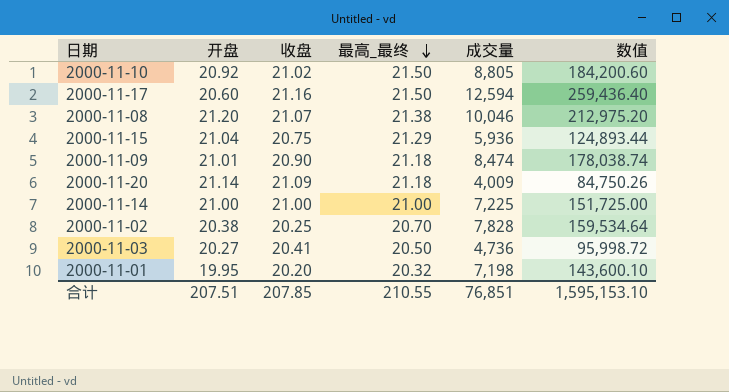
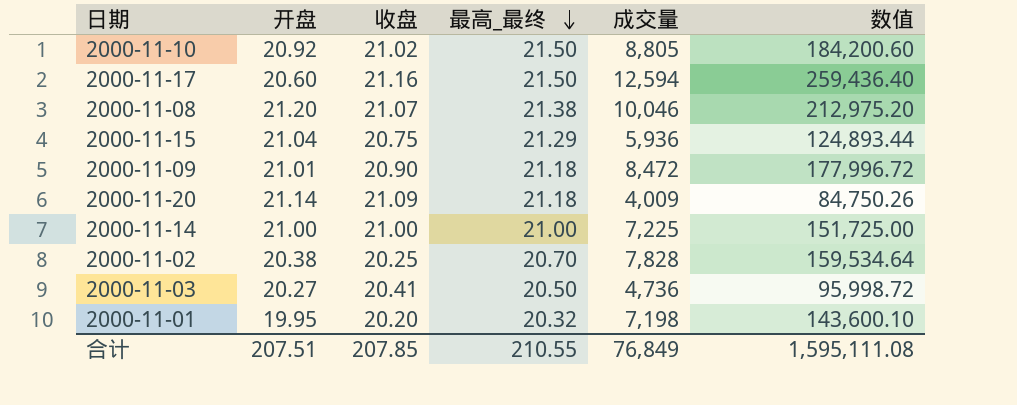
2000-11-09 | 成交量: 8,474 -> 8,472
2000-11-09 | 数值: 178,038.74 -> 177,996.72
合计 | 成交量: 76,851 -> 76,849
合计 | 数值: 1,595,153.10 -> 1,595,111.08

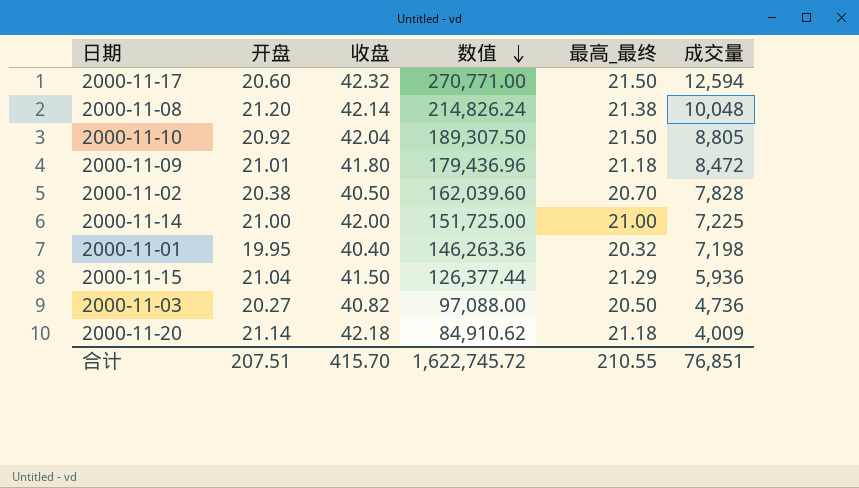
row order: 最高_最终 descending -> 数值 descending
column 数值 | formula: [开盘] * [成交量] -> [最高_最终] * [成交量]
column 数值 | position: 6 -> 4
2000-11-17 | 收盘: 21.16 -> 42.32
2000-11-08 | 收盘: 21.07 -> 42.14
2000-11-08 | 成交量: 10,046 -> 10,048
2000-11-10 | 收盘: 21.02 -> 42.04
2000-11-09 | 收盘: 20.90 -> 41.80
2000-11-02 | 收盘: 20.25 -> 40.50
2000-11-14 | 收盘: 21.00 -> 42.00
2000-11-01 | 收盘: 20.20 -> 40.40
2000-11-15 | 收盘: 20.75 -> 41.50
2000-11-03 | 收盘: 20.41 -> 40.82
2000-11-20 | 收盘: 21.09 -> 42.18
合计 | 收盘: 207.85 -> 415.70
合计 | 数值: 1,595,111.08 -> 1,622,745.72
合计 | 成交量: 76,849 -> 76,851

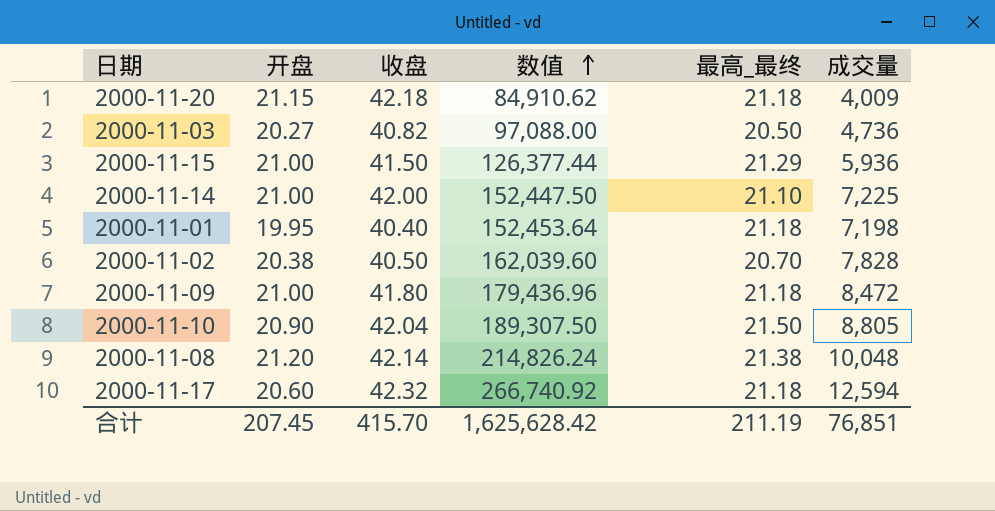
row order: 数值 descending -> 数值 ascending
2000-11-20 | 开盘: 21.14 -> 21.15
2000-11-15 | 开盘: 21.04 -> 21.00
2000-11-14 | 数值: 151,725.00 -> 152,447.50
2000-11-14 | 最高_最终: 21.00 -> 21.10
2000-11-01 | 数值: 146,263.36 -> 152,453.64
2000-11-01 | 最高_最终: 20.32 -> 21.18
2000-11-09 | 开盘: 21.01 -> 21.00
2000-11-10 | 开盘: 20.92 -> 20.90
2000-11-17 | 数值: 270,771.00 -> 266,740.92
2000-11-17 | 最高_最终: 21.50 -> 21.18
合计 | 开盘: 207.51 -> 207.45
合计 | 数值: 1,622,745.72 -> 1,625,628.42
合计 | 最高_最终: 210.55 -> 211.19

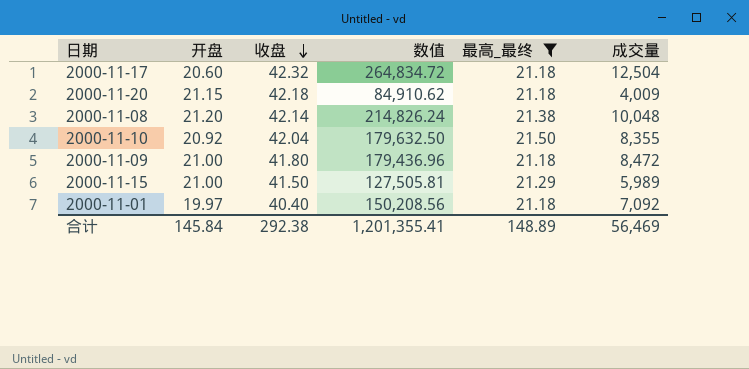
filter: none -> 最高_最终 >= 21.18
row order: 数值 ascending -> 收盘 descending
2000-11-17 | 数值: 266,740.92 -> 264,834.72
2000-11-17 | 成交量: 12,594 -> 12,504
2000-11-10 | 开盘: 20.90 -> 20.92
2000-11-10 | 数值: 189,307.50 -> 179,632.50
2000-11-10 | 成交量: 8,805 -> 8,355
2000-11-15 | 数值: 126,377.44 -> 127,505.81
2000-11-15 | 成交量: 5,936 -> 5,989
2000-11-01 | 开盘: 19.95 -> 19.97
2000-11-01 | 数值: 152,453.64 -> 150,208.56
2000-11-01 | 成交量: 7,198 -> 7,092
合计 | 开盘: 207.45 -> 145.84
合计 | 收盘: 415.70 -> 292.38
合计 | 数值: 1,625,628.42 -> 1,201,355.41
合计 | 最高_最终: 211.19 -> 148.89
合计 | 成交量: 76,851 -> 56,469

